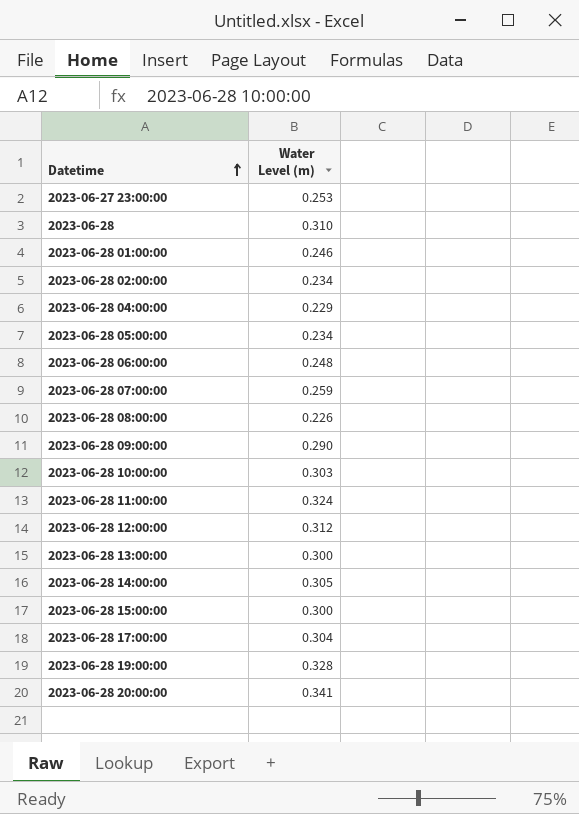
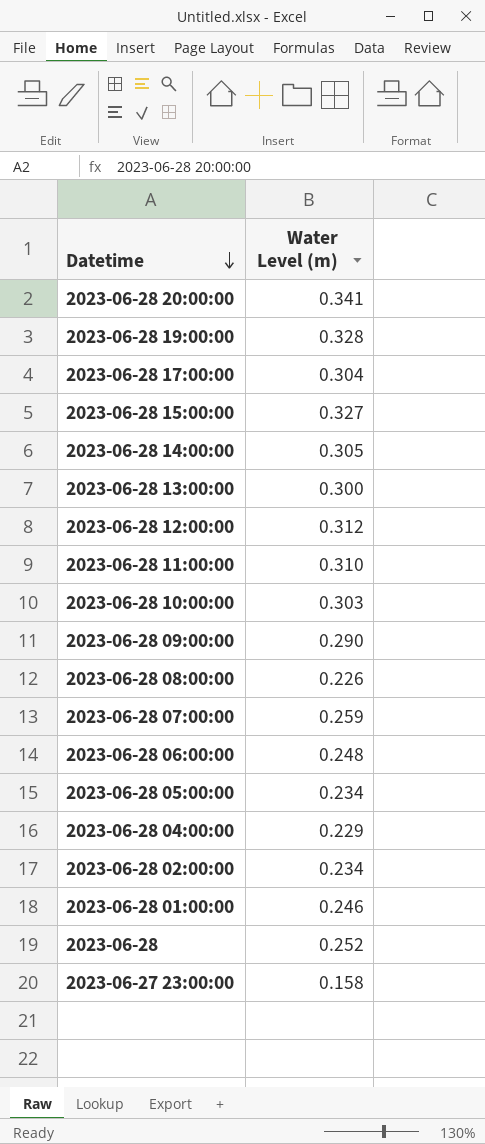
row order: Datetime ascending -> Datetime descending
2023-06-28 15:00:00 | Water Level (m): 0.300 -> 0.327
2023-06-28 11:00:00 | Water Level (m): 0.324 -> 0.310
2023-06-28 | Water Level (m): 0.310 -> 0.252
2023-06-27 23:00:00 | Water Level (m): 0.253 -> 0.158

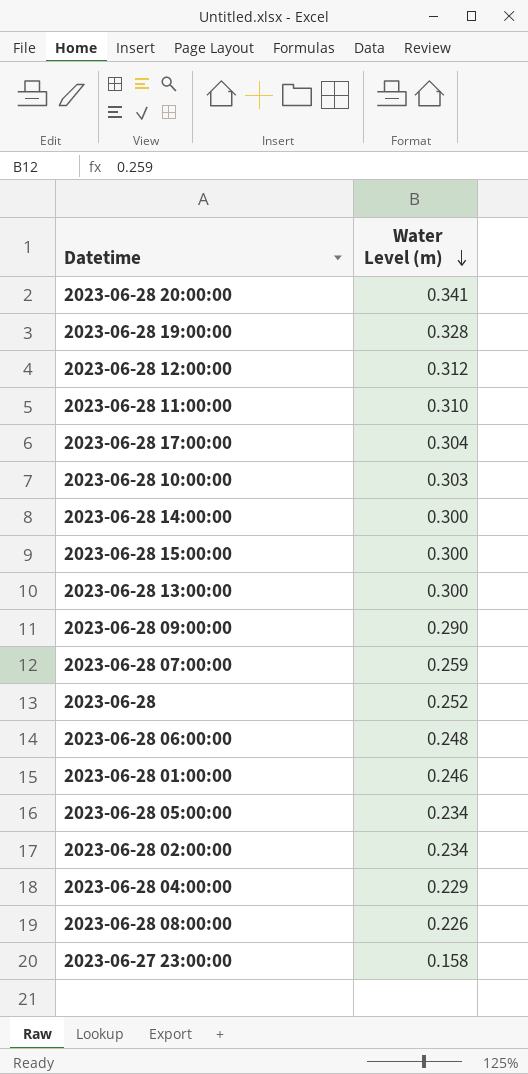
row order: Datetime descending -> Water Level (m) descending
2023-06-28 14:00:00 | Water Level (m): 0.305 -> 0.300
2023-06-28 15:00:00 | Water Level (m): 0.327 -> 0.300

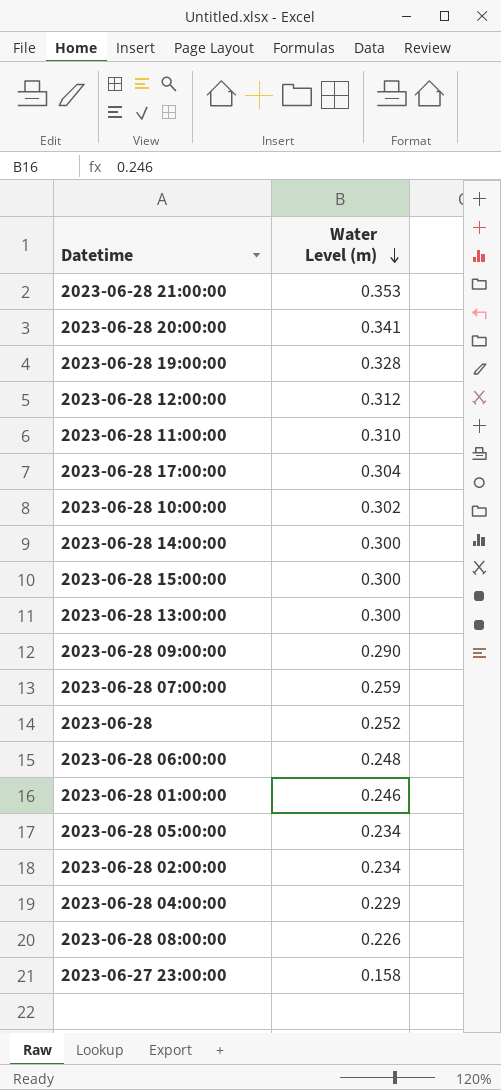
row 2023-06-28 21:00:00: none -> 0.353
2023-06-28 10:00:00 | Water Level (m): 0.303 -> 0.302

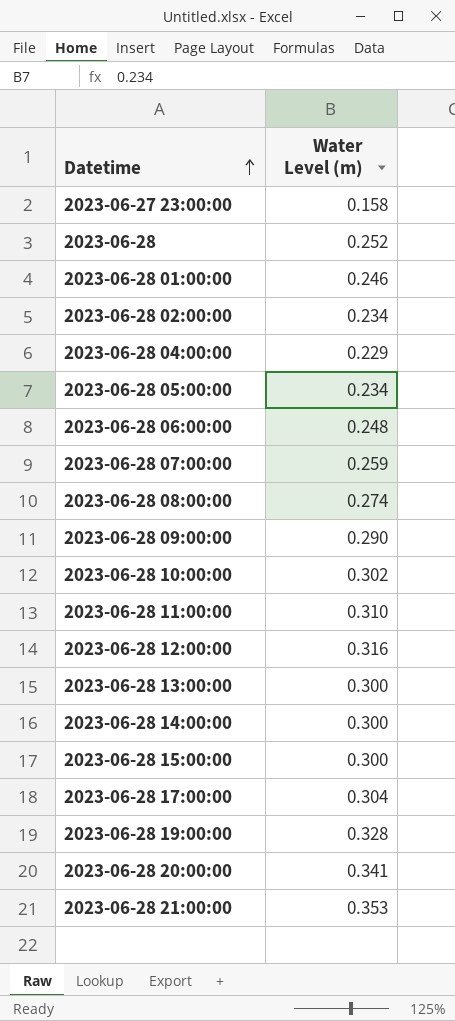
row order: Water Level (m) descending -> Datetime ascending
2023-06-28 08:00:00 | Water Level (m): 0.226 -> 0.274
2023-06-28 12:00:00 | Water Level (m): 0.312 -> 0.316

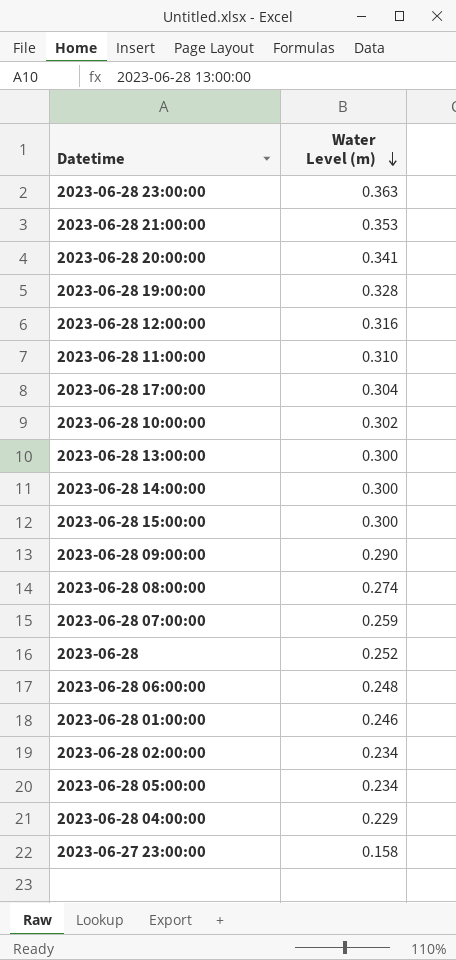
row order: Datetime ascending -> Water Level (m) descending
row 2023-06-28 23:00:00: none -> 0.363

